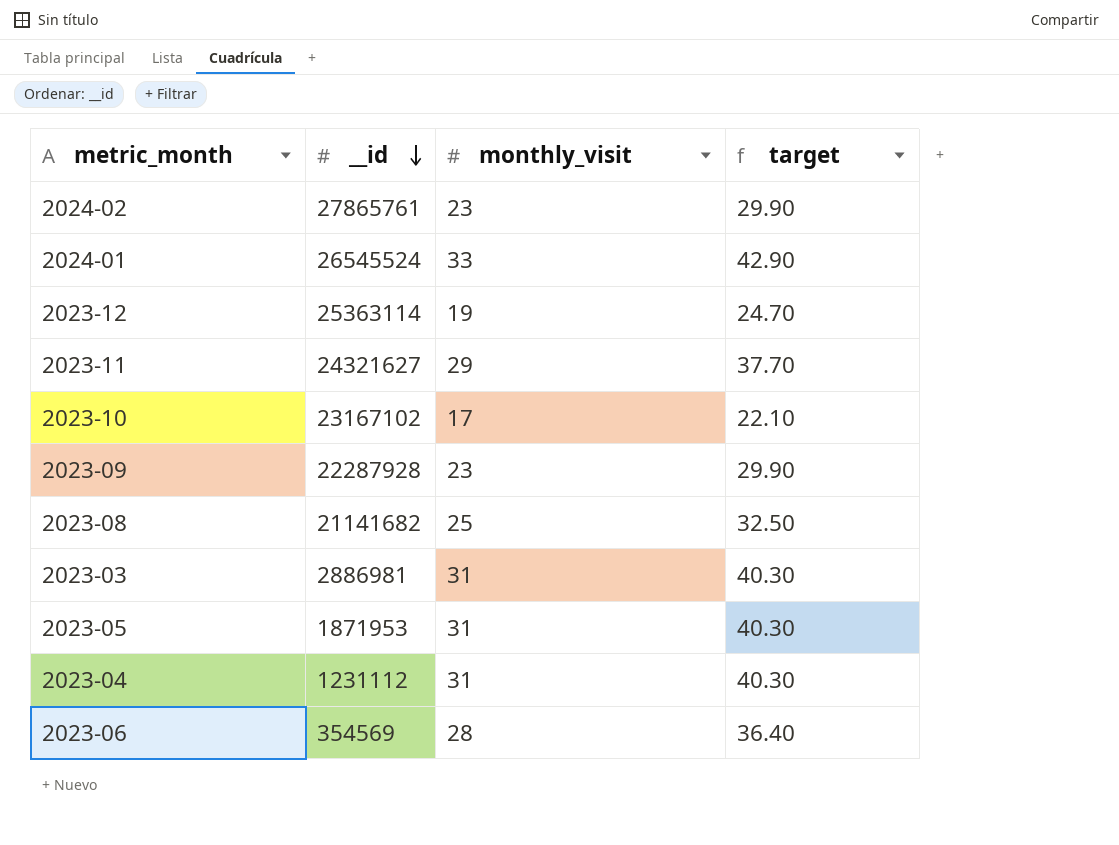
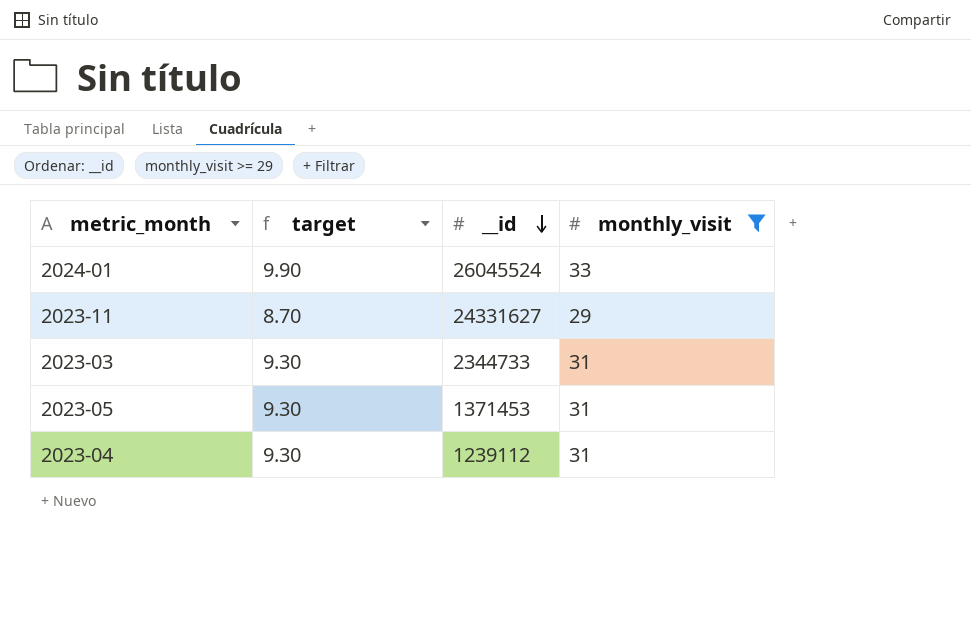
filter: none -> monthly_visit >= 29
column target | formula: [monthly_visit] * 1.3 -> [monthly_visit] * 0.3
column target | position: 4 -> 2
2024-01 | __id: 26545524 -> 26045524
2023-11 | __id: 24321627 -> 24331627
2023-03 | __id: 2886981 -> 2344733
2023-05 | __id: 1871953 -> 1371453
2023-04 | __id: 1231112 -> 1239112

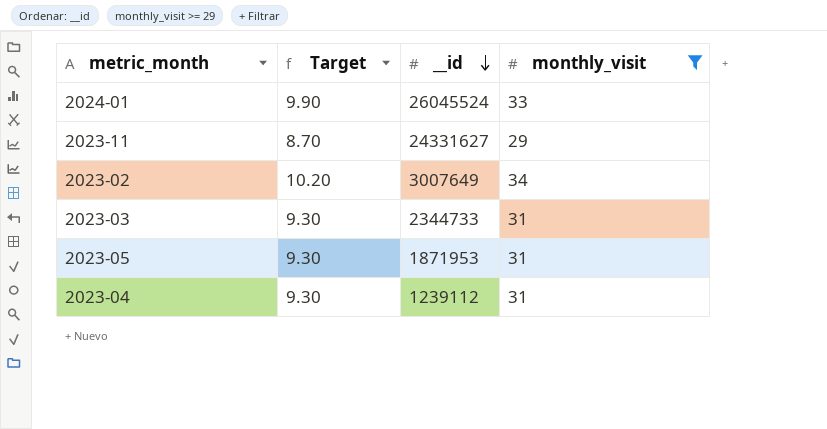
column name: target -> Target
row 2023-02: none -> 10.20 | 3007649 | 34
2023-05 | __id: 1371453 -> 1871953

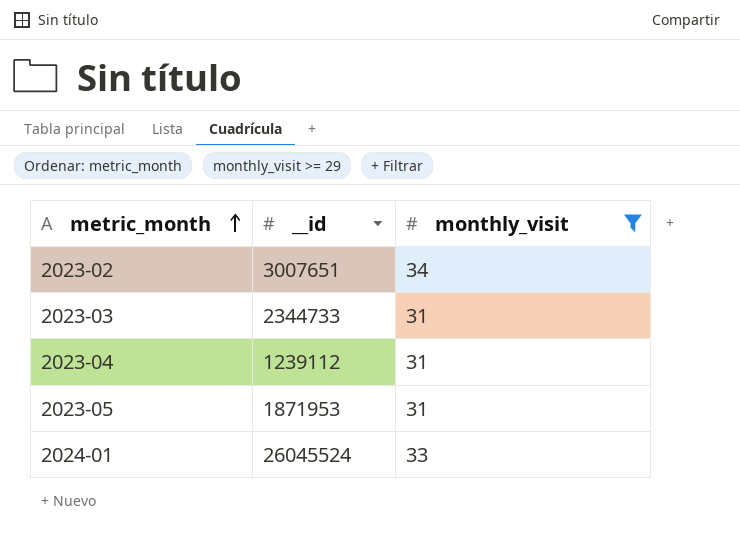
row order: __id descending -> metric_month ascending
column Target | formula: [monthly_visit] * 0.3 -> none
row 2023-11: 8.70 | 24331627 | 29 -> none
2023-02 | __id: 3007649 -> 3007651

